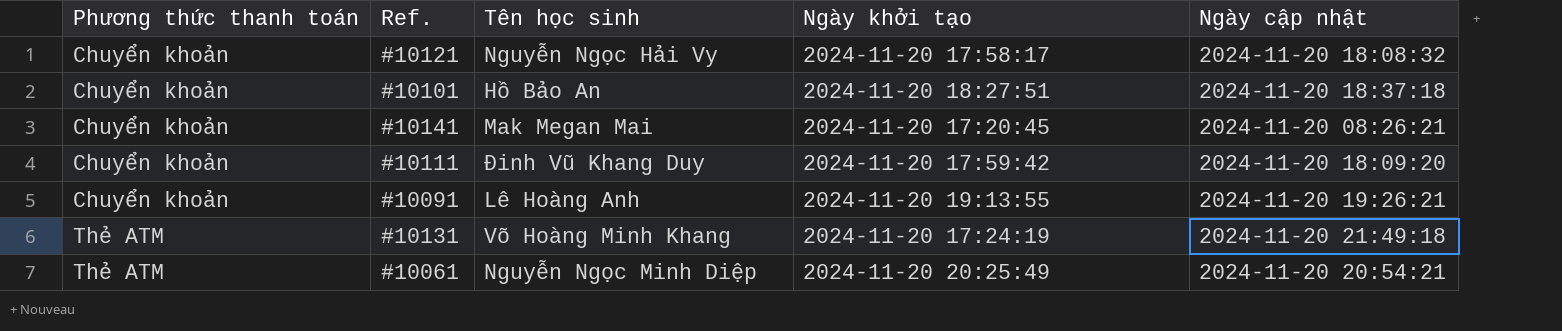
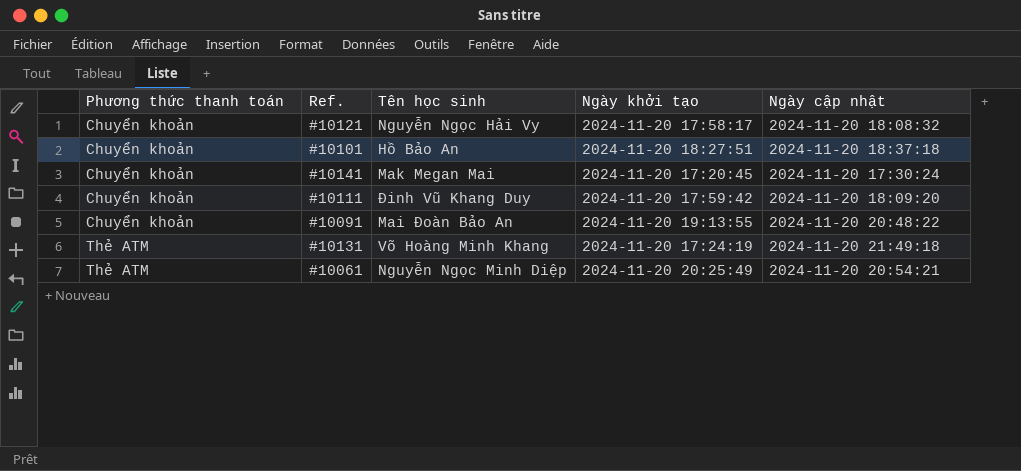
#10141 | Ngày cập nhật: 2024-11-20 08:26:21 -> 2024-11-20 17:30:24
#10091 | Tên học sinh: Lê Hoàng Anh -> Mai Đoàn Bảo An
#10091 | Ngày cập nhật: 2024-11-20 19:26:21 -> 2024-11-20 20:48:22

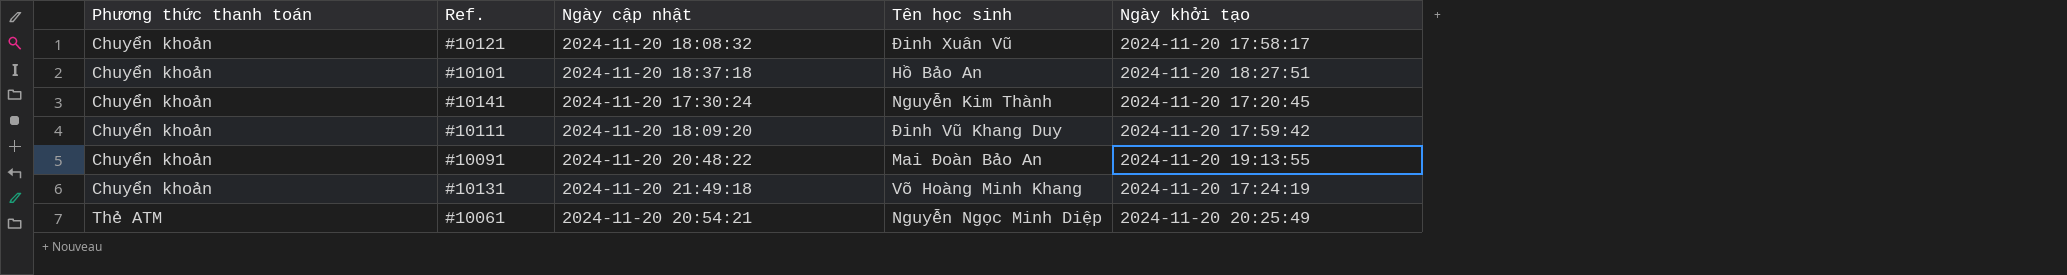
column Ngày cập nhật | position: 5 -> 3
#10121 | Tên học sinh: Nguyễn Ngọc Hải Vy -> Đinh Xuân Vũ
#10141 | Tên học sinh: Mak Megan Mai -> Nguyễn Kim Thành
#10131 | Phương thức thanh toán: Thẻ ATM -> Chuyển khoản

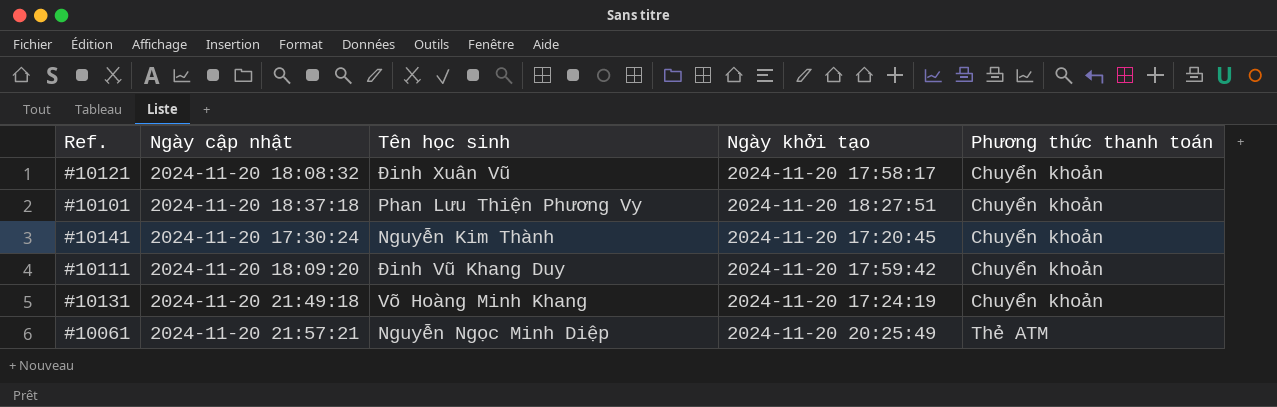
column Phương thức thanh toán | position: 1 -> 5
row #10091: Chuyển khoản | 2024-11-20 20:48:22 | Mai Đoàn Bảo An | 2024-11-20 19:13:55 -> none
#10101 | Tên học sinh: Hồ Bảo An -> Phan Lưu Thiện Phương Vy
#10061 | Ngày cập nhật: 2024-11-20 20:54:21 -> 2024-11-20 21:57:21

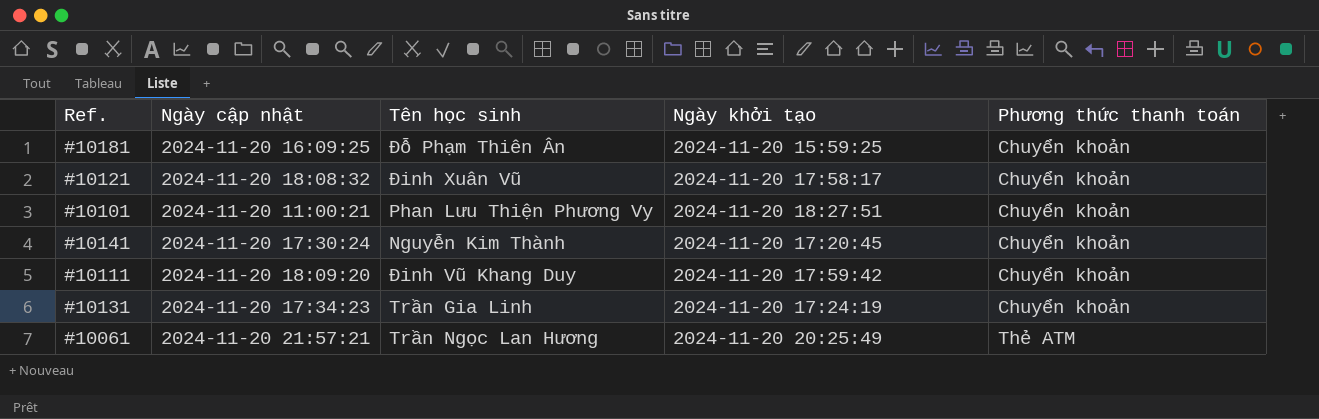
row #10181: none -> 2024-11-20 16:09:25 | Đỗ Phạm Thiên Ân | 2024-11-20 15:59:25 | Chuyển khoản
#10101 | Ngày cập nhật: 2024-11-20 18:37:18 -> 2024-11-20 11:00:21
#10131 | Ngày cập nhật: 2024-11-20 21:49:18 -> 2024-11-20 17:34:23
#10131 | Tên học sinh: Võ Hoàng Minh Khang -> Trần Gia Linh
#10061 | Tên học sinh: Nguyễn Ngọc Minh Diệp -> Trần Ngọc Lan Hương

